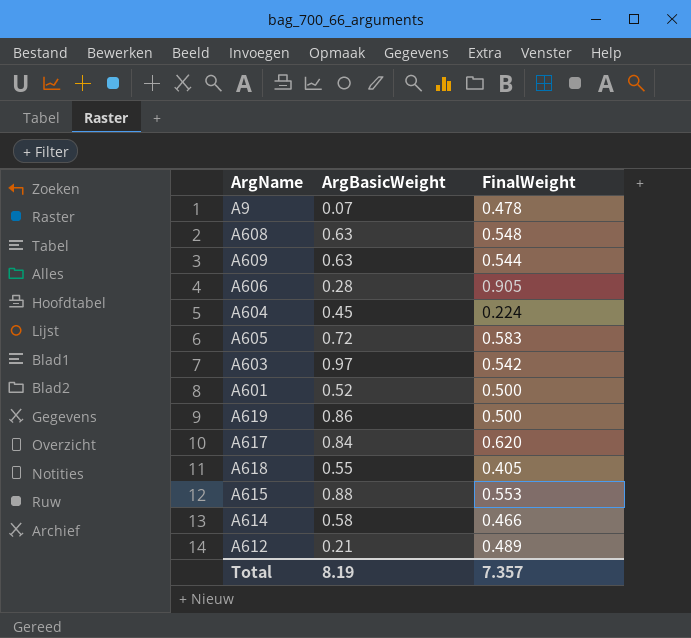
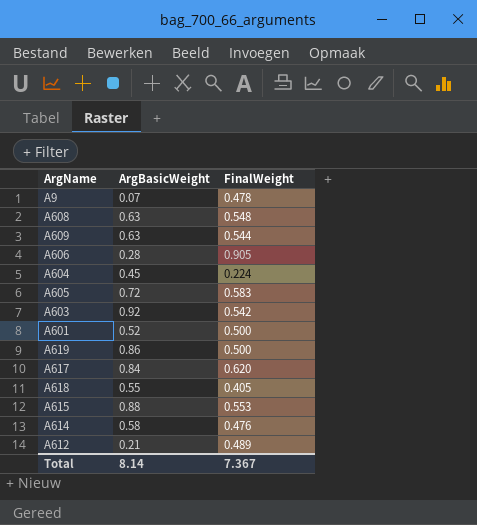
A603 | ArgBasicWeight: 0.97 -> 0.92
A614 | FinalWeight: 0.466 -> 0.476
Total | ArgBasicWeight: 8.19 -> 8.14
Total | FinalWeight: 7.357 -> 7.367

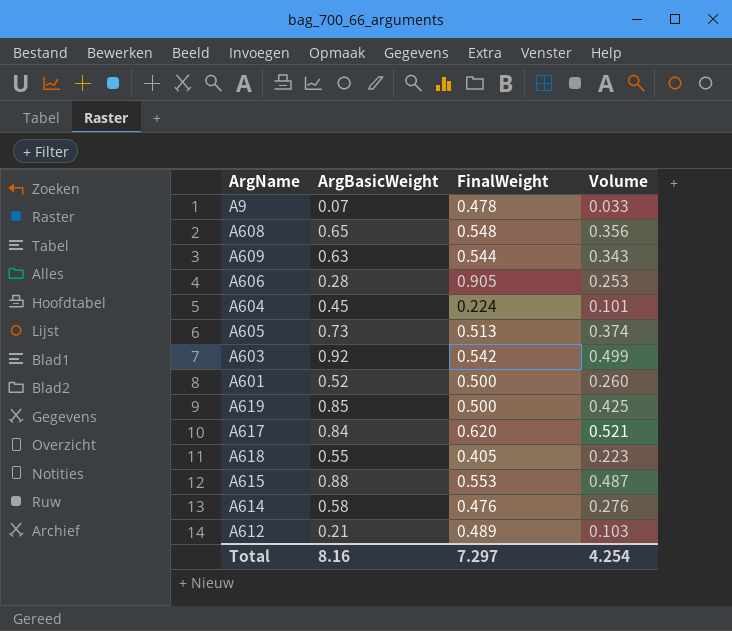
column Volume | formula: none -> [ArgBasicWeight] * [FinalWeight]
A608 | ArgBasicWeight: 0.63 -> 0.65
A605 | ArgBasicWeight: 0.72 -> 0.73
A605 | FinalWeight: 0.583 -> 0.513
A619 | ArgBasicWeight: 0.86 -> 0.85
Total | ArgBasicWeight: 8.14 -> 8.16
Total | FinalWeight: 7.367 -> 7.297

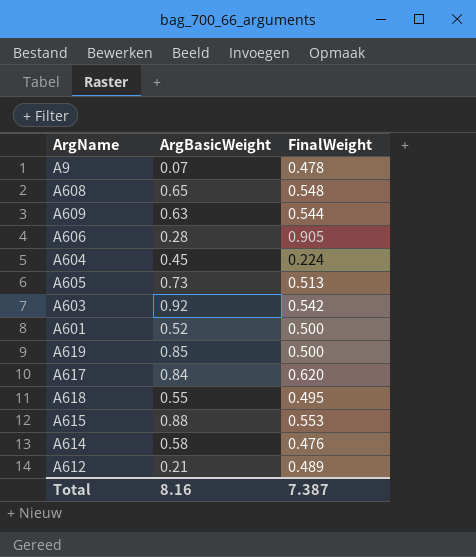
column Volume | formula: [ArgBasicWeight] * [FinalWeight] -> none
A618 | FinalWeight: 0.405 -> 0.495
Total | FinalWeight: 7.297 -> 7.387

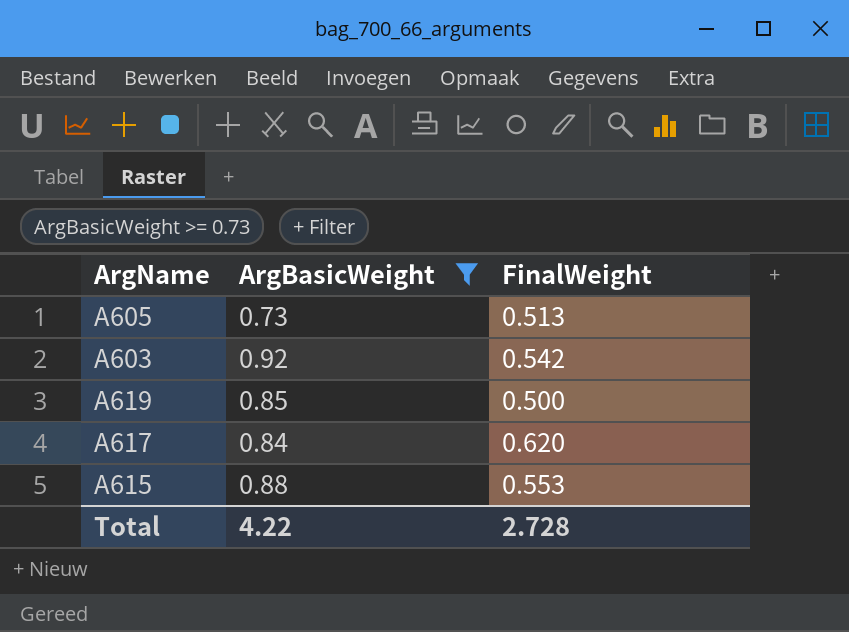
filter: none -> ArgBasicWeight >= 0.73
Total | ArgBasicWeight: 8.16 -> 4.22
Total | FinalWeight: 7.387 -> 2.728

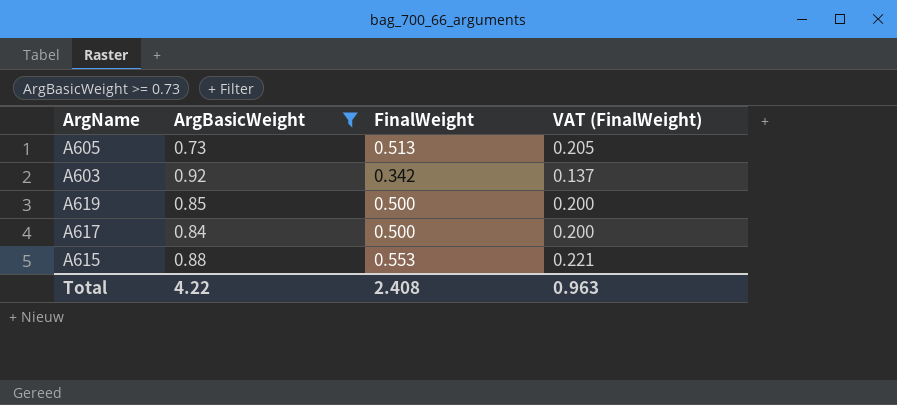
column VAT (FinalWeight) | formula: none -> [FinalWeight] * 0.4
A603 | FinalWeight: 0.542 -> 0.342
A617 | FinalWeight: 0.620 -> 0.500
Total | FinalWeight: 2.728 -> 2.408

